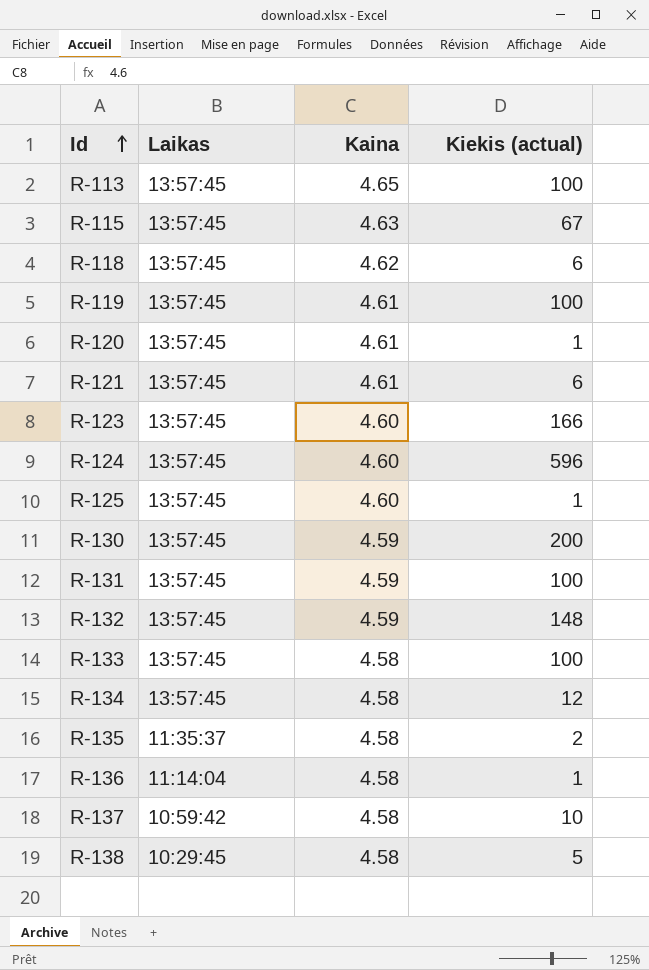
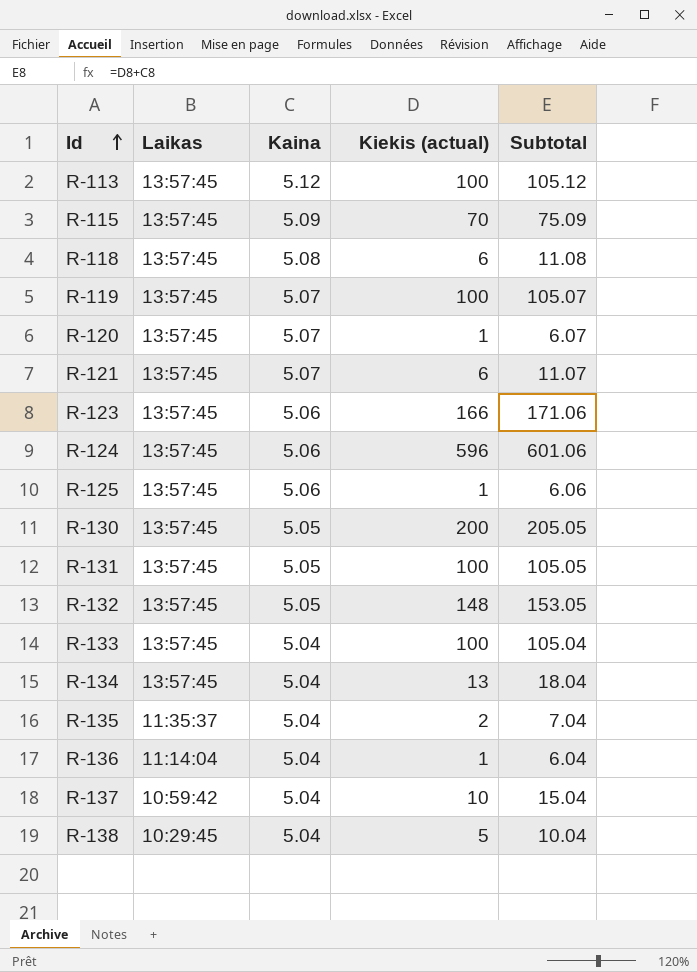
column Subtotal | formula: none -> [Kaina] + [Kiekis (actual)]
R-113 | Kaina: 4.65 -> 5.12
R-115 | Kaina: 4.63 -> 5.09
R-115 | Kiekis (actual): 67 -> 70
R-118 | Kaina: 4.62 -> 5.08
R-119 | Kaina: 4.61 -> 5.07
R-120 | Kaina: 4.61 -> 5.07
R-121 | Kaina: 4.61 -> 5.07
R-123 | Kaina: 4.60 -> 5.06
R-124 | Kaina: 4.60 -> 5.06
R-125 | Kaina: 4.60 -> 5.06
R-130 | Kaina: 4.59 -> 5.05
R-131 | Kaina: 4.59 -> 5.05
R-132 | Kaina: 4.59 -> 5.05
R-133 | Kaina: 4.58 -> 5.04
R-134 | Kaina: 4.58 -> 5.04
R-134 | Kiekis (actual): 12 -> 13
R-135 | Kaina: 4.58 -> 5.04
R-136 | Kaina: 4.58 -> 5.04
R-137 | Kaina: 4.58 -> 5.04
R-138 | Kaina: 4.58 -> 5.04

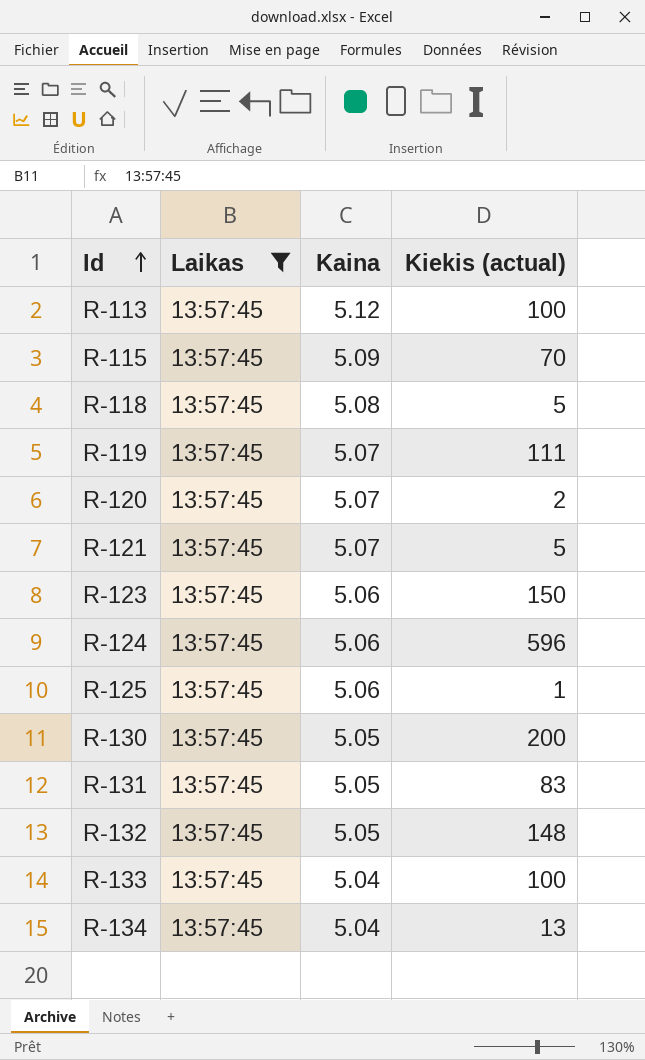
filter: none -> Laikas = 13:57:45
column Subtotal | formula: [Kaina] + [Kiekis (actual)] -> none
R-118 | Kiekis (actual): 6 -> 5
R-119 | Kiekis (actual): 100 -> 111
R-120 | Kiekis (actual): 1 -> 2
R-121 | Kiekis (actual): 6 -> 5
R-123 | Kiekis (actual): 166 -> 150
R-131 | Kiekis (actual): 100 -> 83

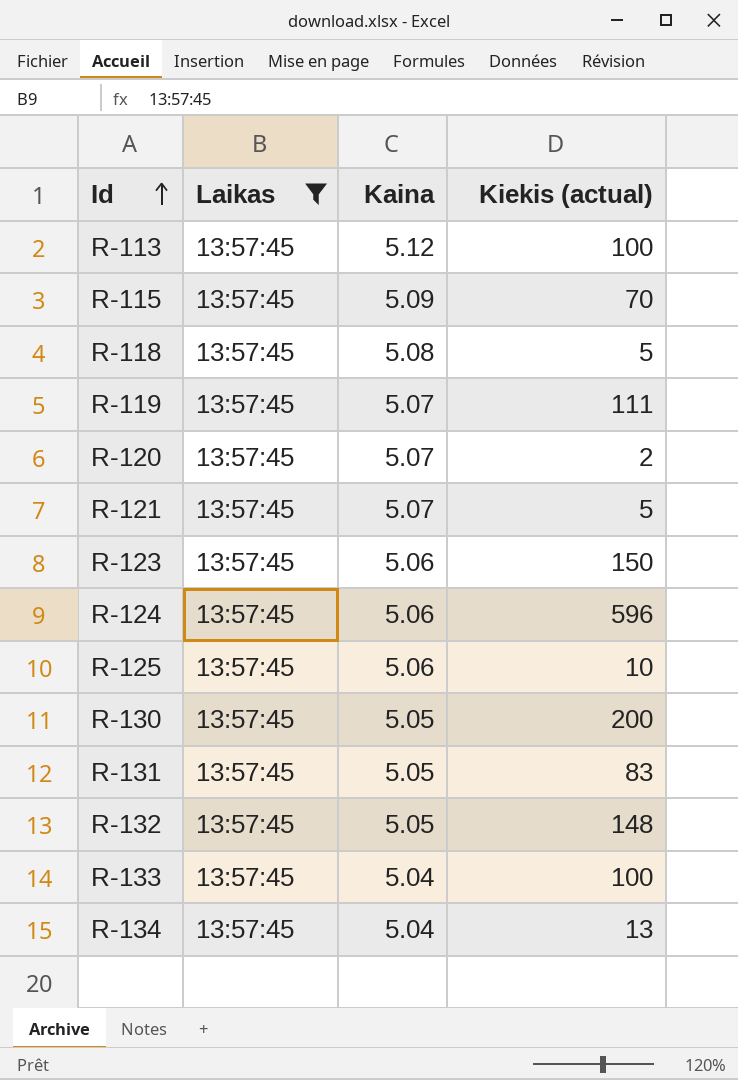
R-125 | Kiekis (actual): 1 -> 10

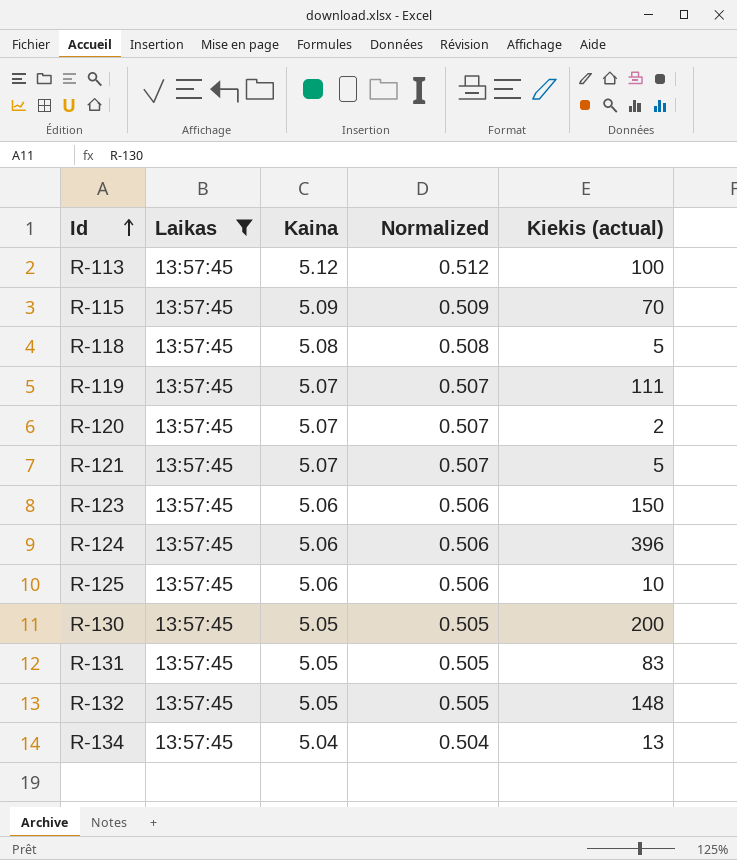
column Normalized | formula: none -> [Kaina] * 0.1
row R-133: 13:57:45 | 5.04 | 100 -> none
R-124 | Kiekis (actual): 596 -> 396

